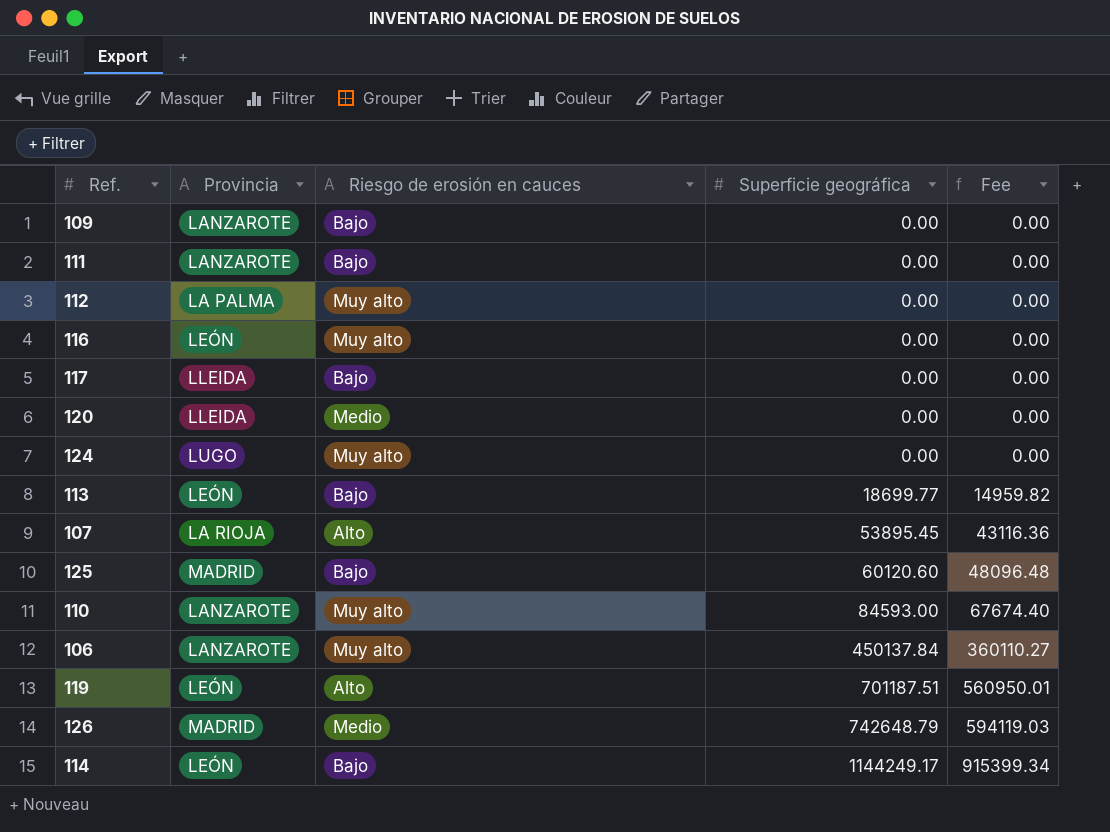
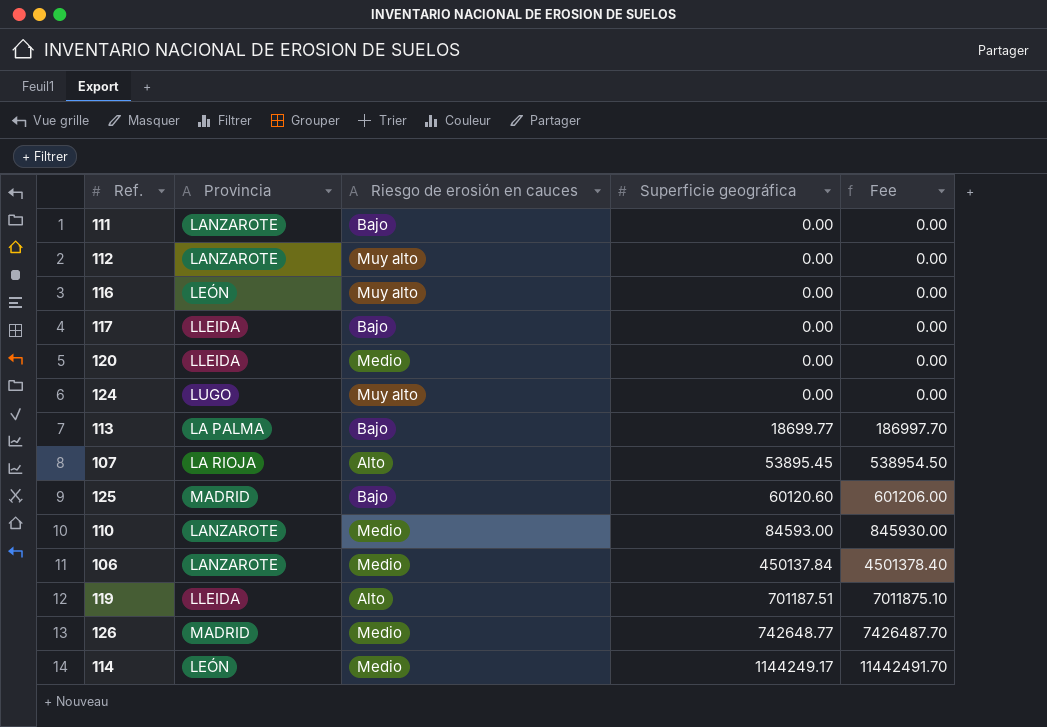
column Fee | formula: [Superficie geográfica] * 0.8 -> [Superficie geográfica] * 10
row 109: LANZAROTE | Bajo | 0.00 | 0.00 -> none
112 | Provincia: LA PALMA -> LANZAROTE
113 | Provincia: LEÓN -> LA PALMA
110 | Riesgo de erosión en cauces: Muy alto -> Medio
106 | Riesgo de erosión en cauces: Muy alto -> Medio
119 | Provincia: LEÓN -> LLEIDA
126 | Superficie geográfica: 742648.79 -> 742648.77
114 | Riesgo de erosión en cauces: Bajo -> Medio

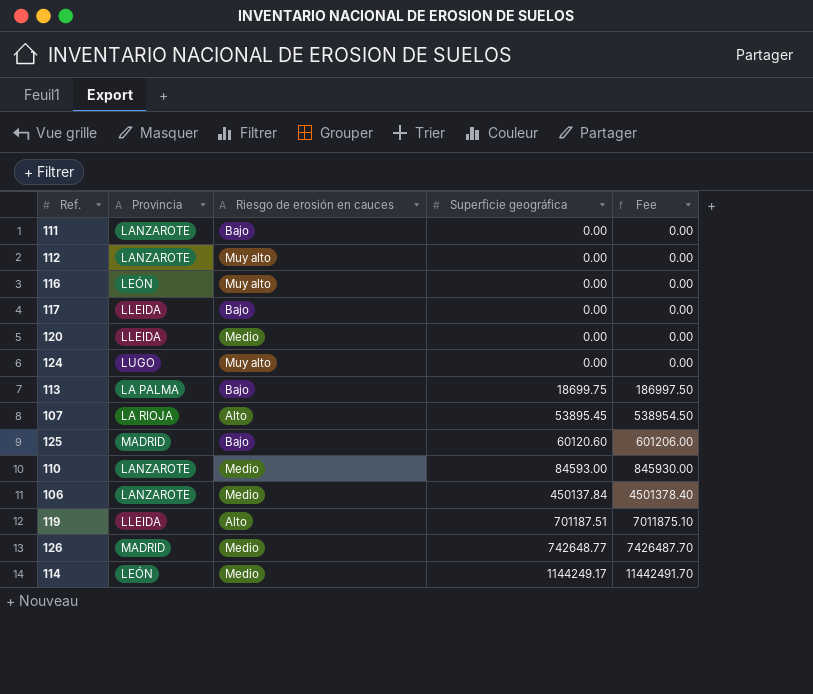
113 | Superficie geográfica: 18699.77 -> 18699.75
113 | Fee: 186997.70 -> 186997.50

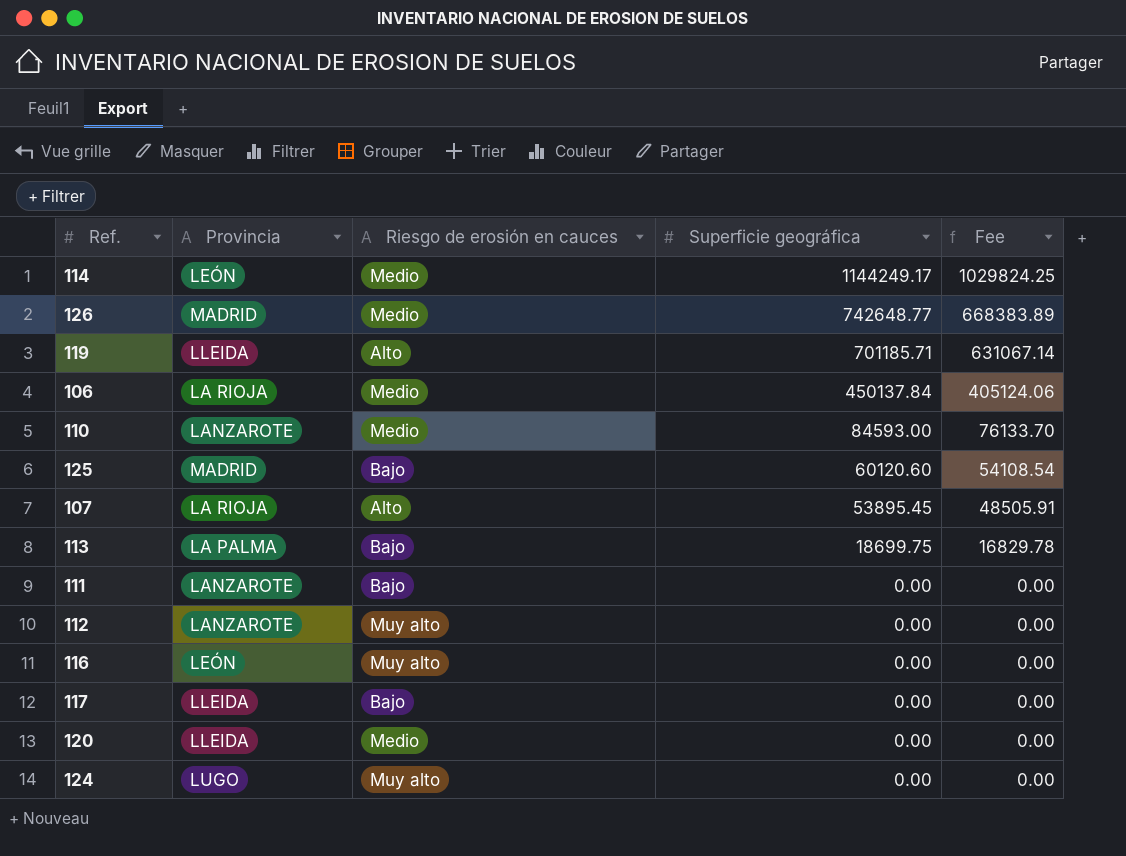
row order: Superficie geográfica ascending -> Superficie geográfica descending
column Fee | formula: [Superficie geográfica] * 10 -> [Superficie geográfica] * 0.9
119 | Superficie geográfica: 701187.51 -> 701185.71
106 | Provincia: LANZAROTE -> LA RIOJA

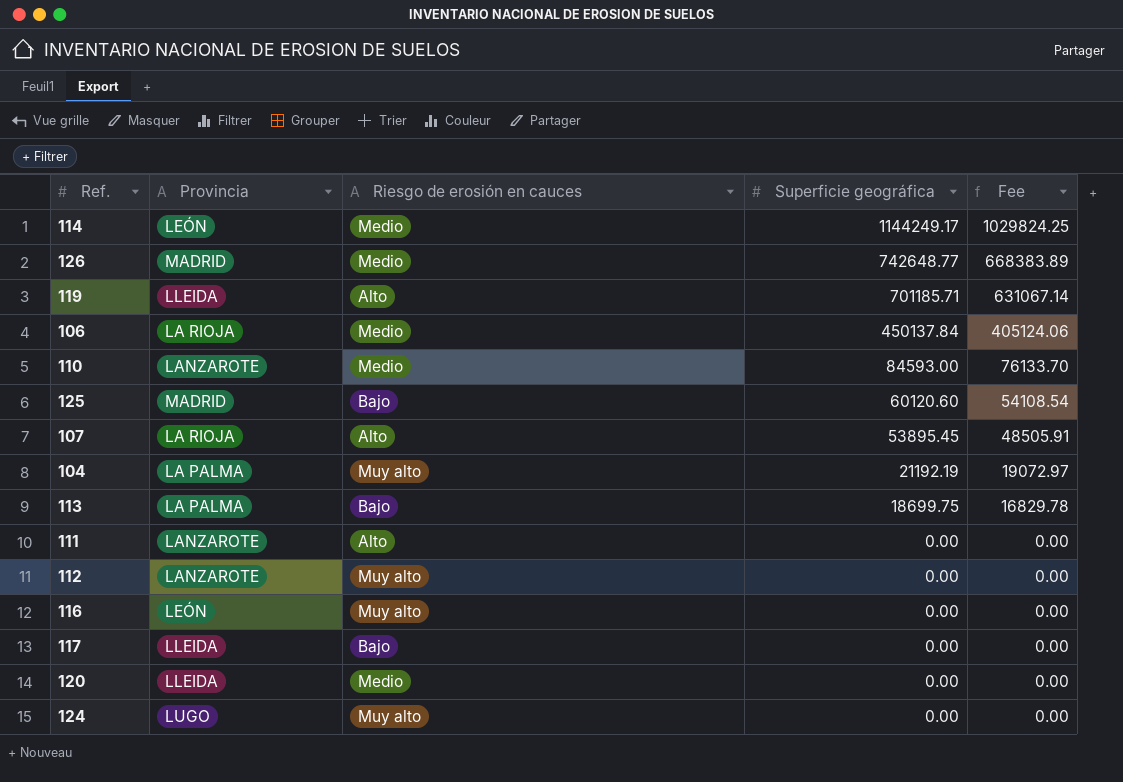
row 104: none -> LA PALMA | Muy alto | 21192.19 | 19072.97
111 | Riesgo de erosión en cauces: Bajo -> Alto

